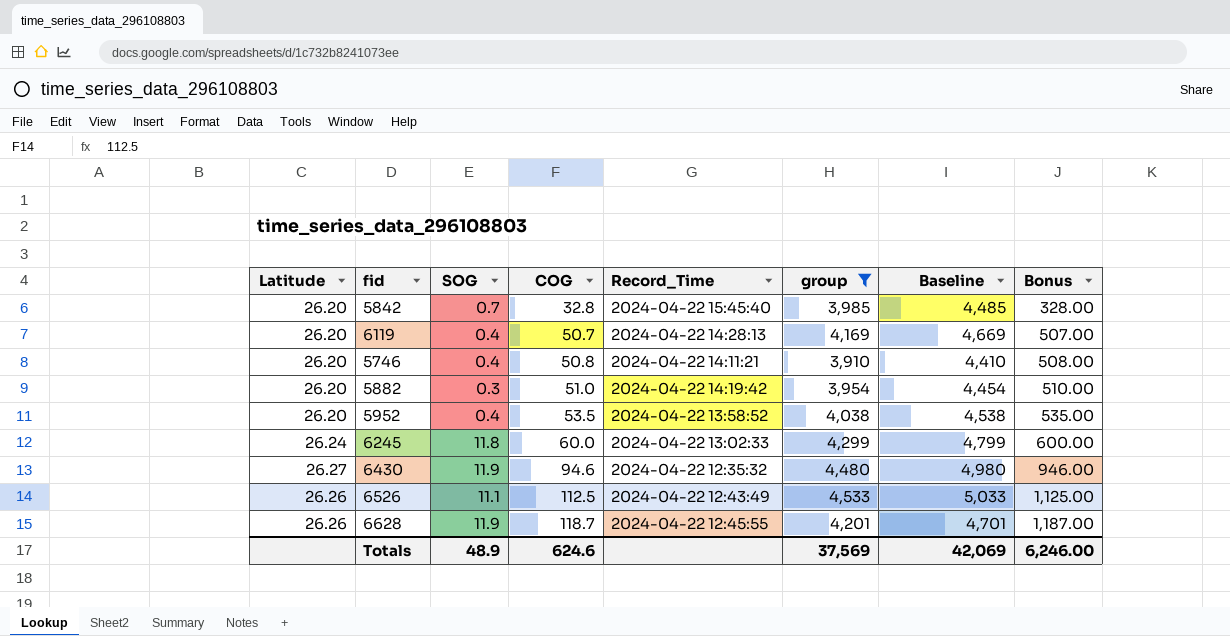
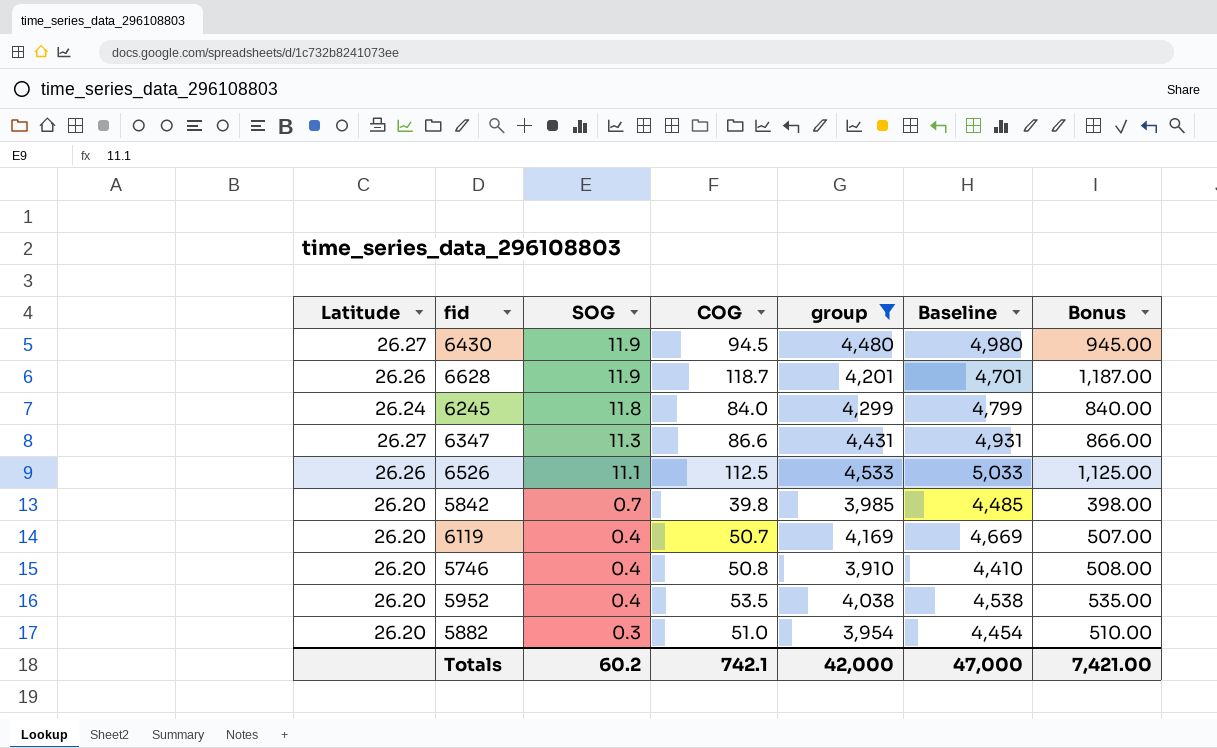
row order: COG ascending -> SOG descending
column Record_Time | position: 5 -> none
6430 | COG: 94.6 -> 94.5
6430 | Bonus: 946.00 -> 945.00
6245 | COG: 60.0 -> 84.0
6245 | Bonus: 600.00 -> 840.00
row 6347: none -> 26.27 | 11.3 | 86.6 | 4,431 | 4,931 | 866.00
5842 | COG: 32.8 -> 39.8
5842 | Bonus: 328.00 -> 398.00
Totals | SOG: 48.9 -> 60.2
Totals | COG: 624.6 -> 742.1
Totals | group: 37,569 -> 42,000
Totals | Baseline: 42,069 -> 47,000
Totals | Bonus: 6,246.00 -> 7,421.00

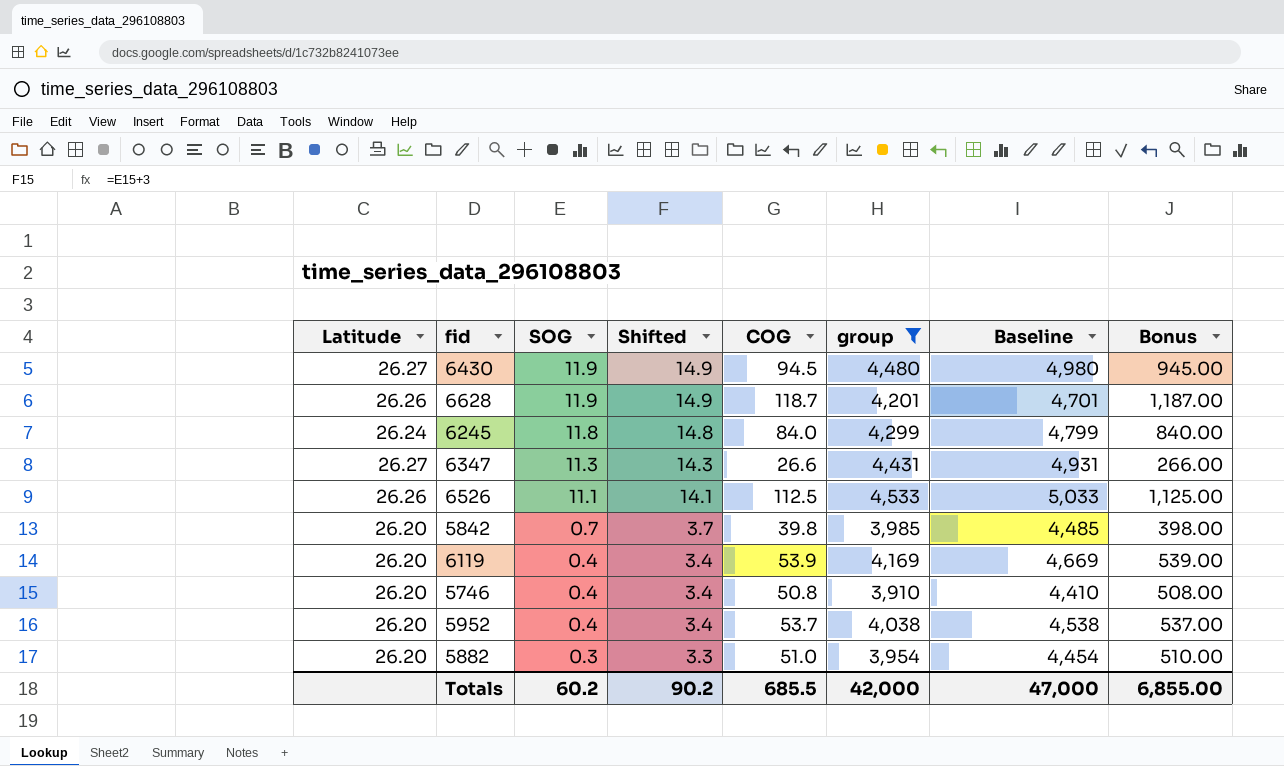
column Shifted | formula: none -> [SOG] + 3
6347 | COG: 86.6 -> 26.6
6347 | Bonus: 866.00 -> 266.00
6119 | COG: 50.7 -> 53.9
6119 | Bonus: 507.00 -> 539.00
5952 | COG: 53.5 -> 53.7
5952 | Bonus: 535.00 -> 537.00
Totals | COG: 742.1 -> 685.5
Totals | Bonus: 7,421.00 -> 6,855.00

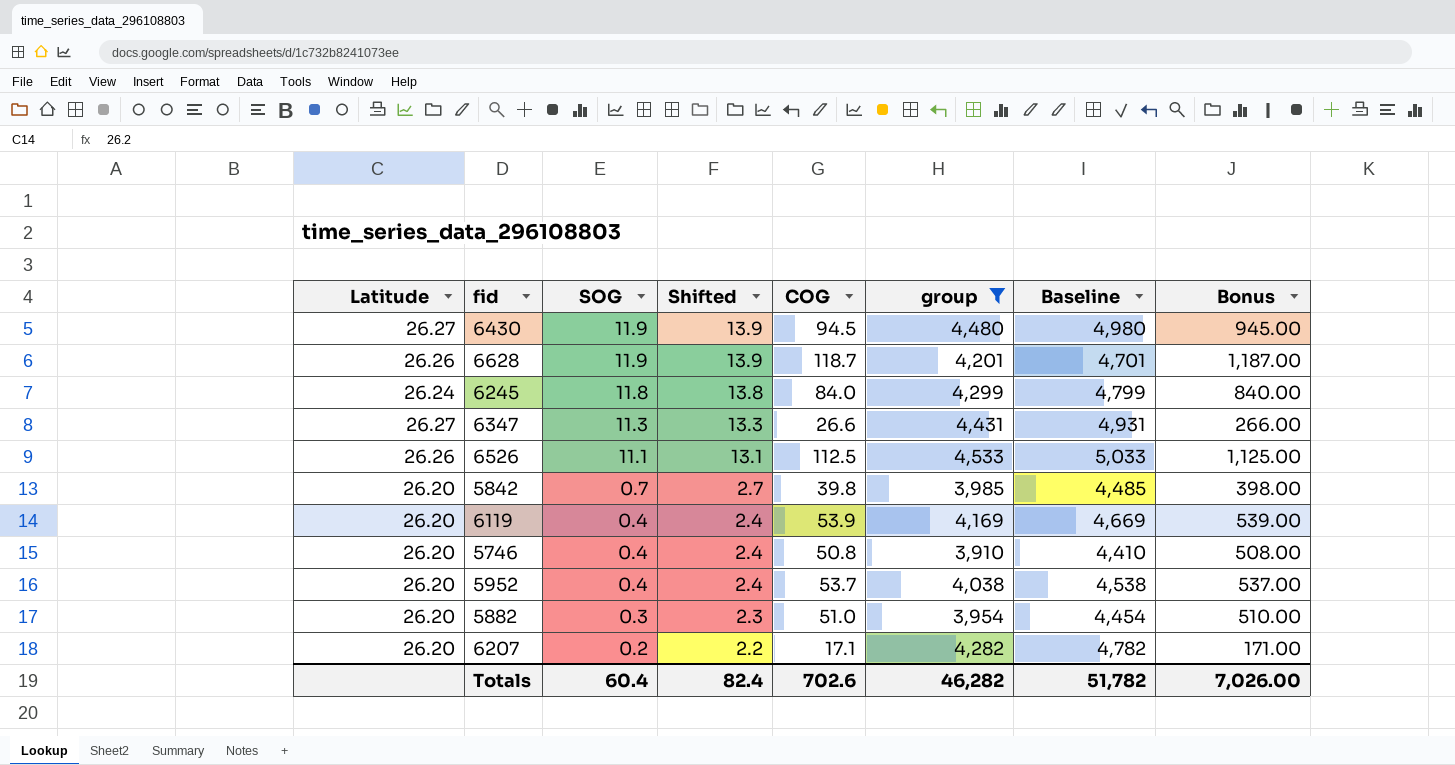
column Shifted | formula: [SOG] + 3 -> [SOG] + 2
row 6207: none -> 26.20 | 0.2 | 2.2 | 17.1 | 4,282 | 4,782 | 171.00
Totals | SOG: 60.2 -> 60.4
Totals | Shifted: 90.2 -> 82.4
Totals | COG: 685.5 -> 702.6
Totals | group: 42,000 -> 46,282
Totals | Baseline: 47,000 -> 51,782
Totals | Bonus: 6,855.00 -> 7,026.00

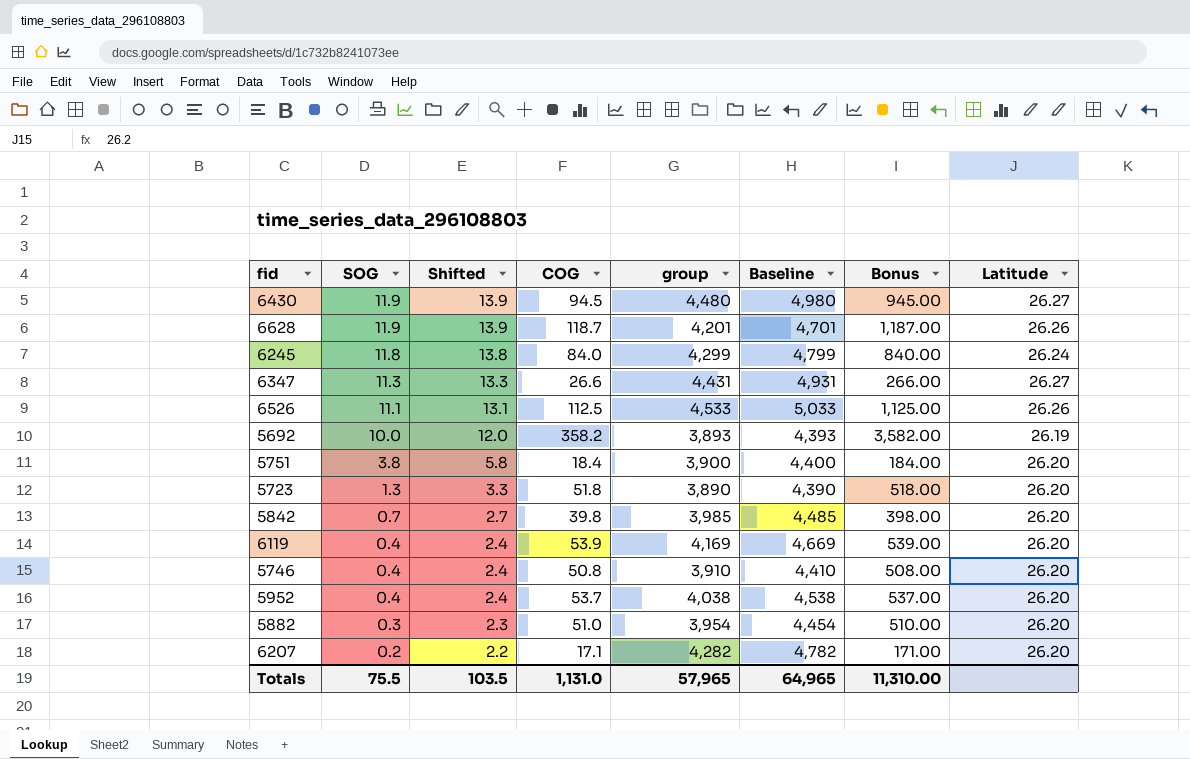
filter: group >= 3,910 -> none
column Latitude | position: 1 -> 8
Totals | SOG: 60.4 -> 75.5
Totals | Shifted: 82.4 -> 103.5
Totals | COG: 702.6 -> 1,131.0
Totals | group: 46,282 -> 57,965
Totals | Baseline: 51,782 -> 64,965
Totals | Bonus: 7,026.00 -> 11,310.00

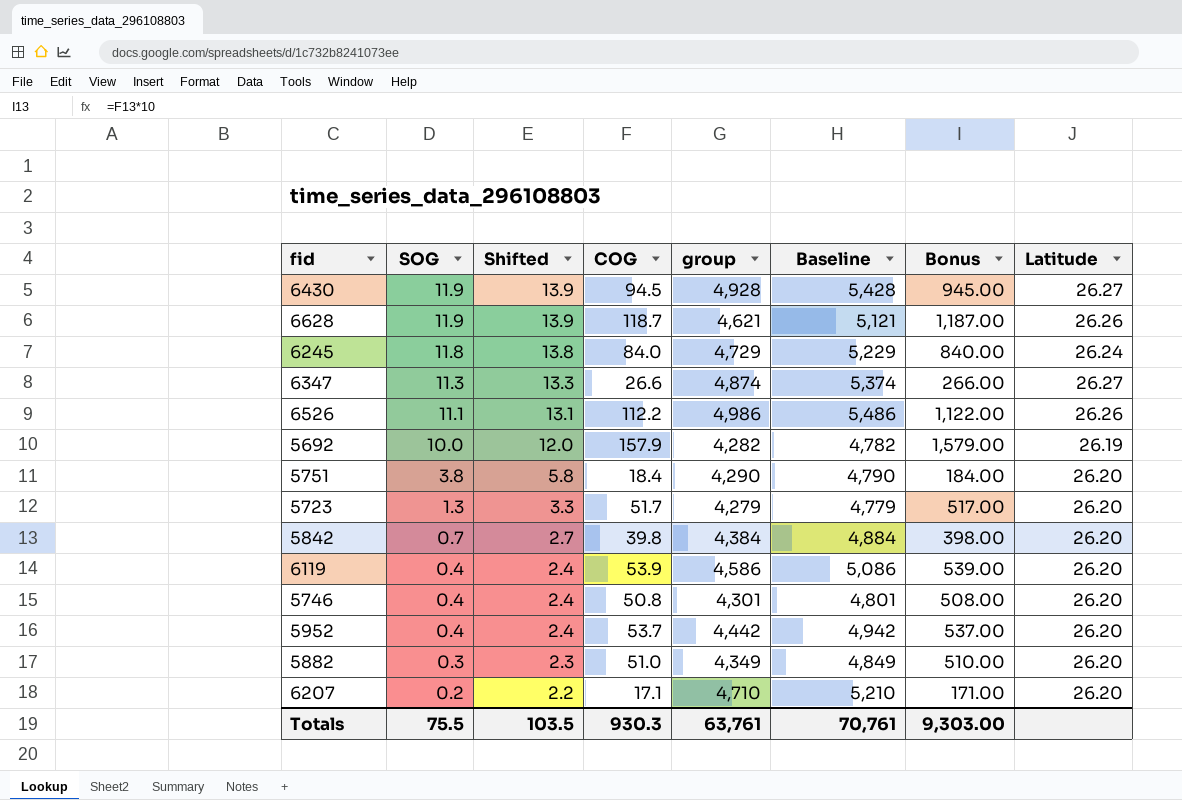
6430 | group: 4,480 -> 4,928
6430 | Baseline: 4,980 -> 5,428
6628 | group: 4,201 -> 4,621
6628 | Baseline: 4,701 -> 5,121
6245 | group: 4,299 -> 4,729
6245 | Baseline: 4,799 -> 5,229
6347 | group: 4,431 -> 4,874
6347 | Baseline: 4,931 -> 5,374
6526 | COG: 112.5 -> 112.2
6526 | group: 4,533 -> 4,986
6526 | Baseline: 5,033 -> 5,486
6526 | Bonus: 1,125.00 -> 1,122.00
5692 | COG: 358.2 -> 157.9
5692 | group: 3,893 -> 4,282
5692 | Baseline: 4,393 -> 4,782
5692 | Bonus: 3,582.00 -> 1,579.00
5751 | group: 3,900 -> 4,290
5751 | Baseline: 4,400 -> 4,790
5723 | COG: 51.8 -> 51.7
5723 | group: 3,890 -> 4,279
5723 | Baseline: 4,390 -> 4,779
5723 | Bonus: 518.00 -> 517.00
5842 | group: 3,985 -> 4,384
5842 | Baseline: 4,485 -> 4,884
6119 | group: 4,169 -> 4,586
6119 | Baseline: 4,669 -> 5,086
5746 | group: 3,910 -> 4,301
5746 | Baseline: 4,410 -> 4,801
5952 | group: 4,038 -> 4,442
5952 | Baseline: 4,538 -> 4,942
5882 | group: 3,954 -> 4,349
5882 | Baseline: 4,454 -> 4,849
6207 | group: 4,282 -> 4,710
6207 | Baseline: 4,782 -> 5,210
Totals | COG: 1,131.0 -> 930.3
Totals | group: 57,965 -> 63,761
Totals | Baseline: 64,965 -> 70,761
Totals | Bonus: 11,310.00 -> 9,303.00

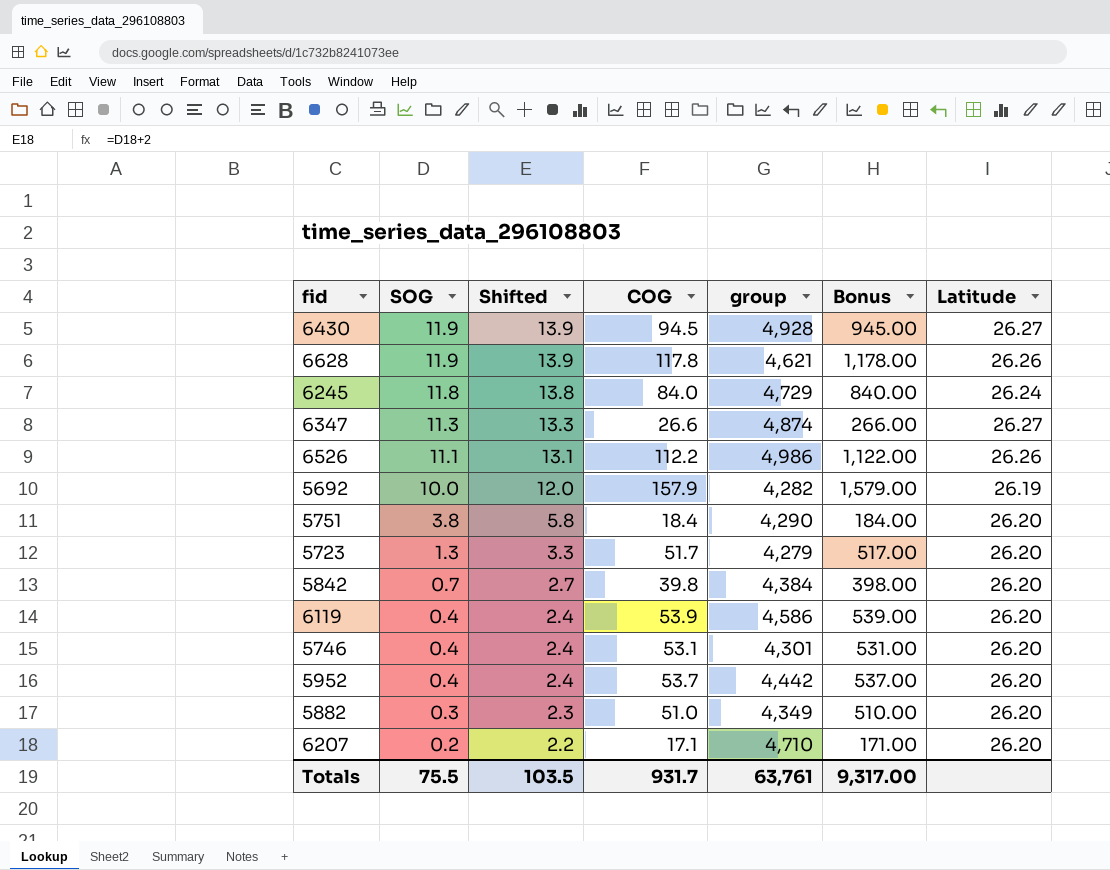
column Baseline | formula: [group] + 500 -> none
6628 | COG: 118.7 -> 117.8
6628 | Bonus: 1,187.00 -> 1,178.00
5746 | COG: 50.8 -> 53.1
5746 | Bonus: 508.00 -> 531.00
Totals | COG: 930.3 -> 931.7
Totals | Bonus: 9,303.00 -> 9,317.00

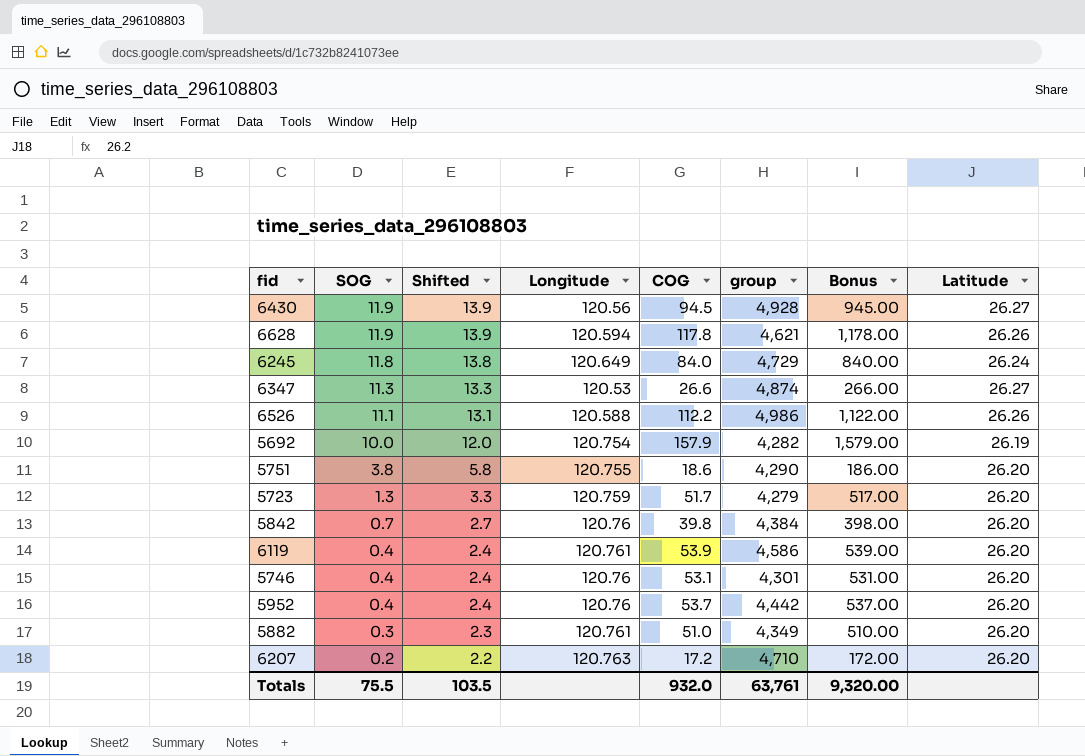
column Longitude | position: none -> 4
5751 | COG: 18.4 -> 18.6
5751 | Bonus: 184.00 -> 186.00
6207 | COG: 17.1 -> 17.2
6207 | Bonus: 171.00 -> 172.00
Totals | COG: 931.7 -> 932.0
Totals | Bonus: 9,317.00 -> 9,320.00

